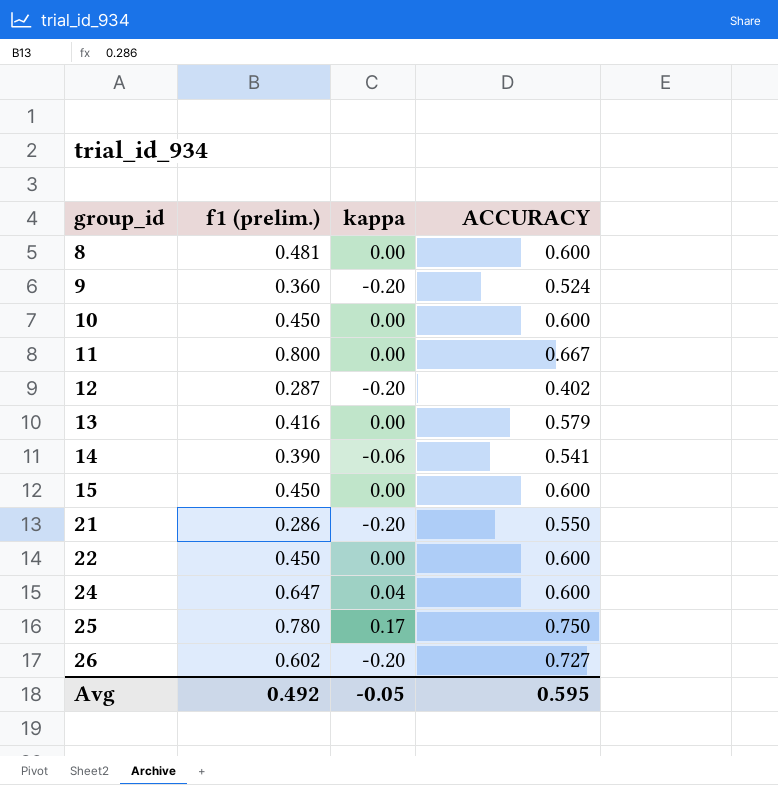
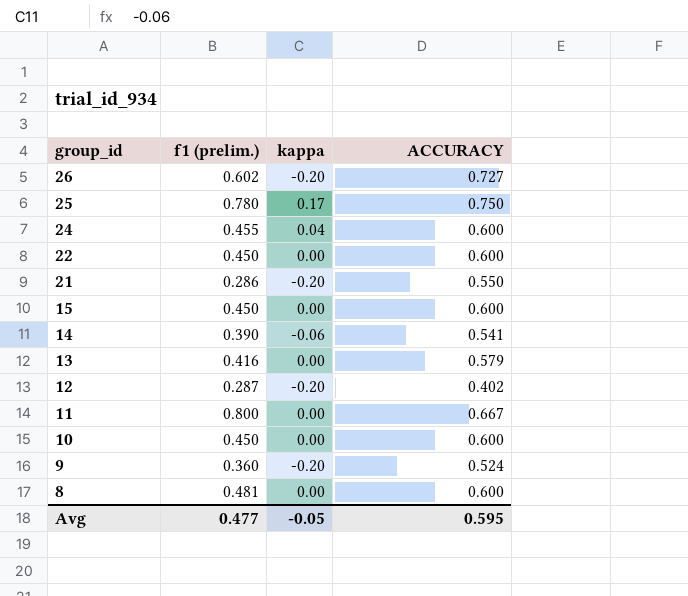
row order: group_id ascending -> group_id descending
24 | f1 (prelim.): 0.647 -> 0.455
Avg | f1 (prelim.): 0.492 -> 0.477

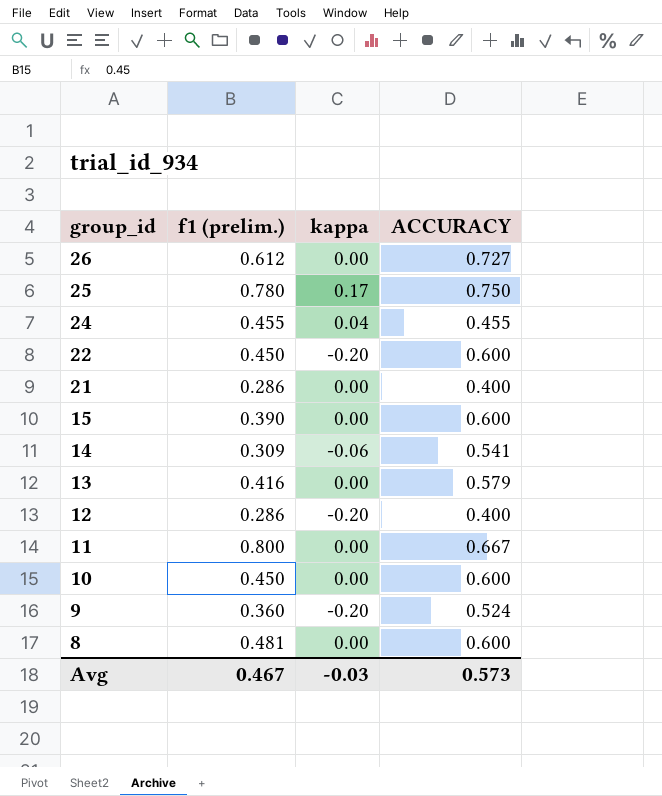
26 | f1 (prelim.): 0.602 -> 0.612
26 | kappa: -0.20 -> 0.00
24 | ACCURACY: 0.600 -> 0.455
22 | kappa: 0.00 -> -0.20
21 | kappa: -0.20 -> 0.00
21 | ACCURACY: 0.550 -> 0.400
15 | f1 (prelim.): 0.450 -> 0.390
14 | f1 (prelim.): 0.390 -> 0.309
12 | f1 (prelim.): 0.287 -> 0.286
12 | ACCURACY: 0.402 -> 0.400
Avg | f1 (prelim.): 0.477 -> 0.467
Avg | kappa: -0.05 -> -0.03
Avg | ACCURACY: 0.595 -> 0.573

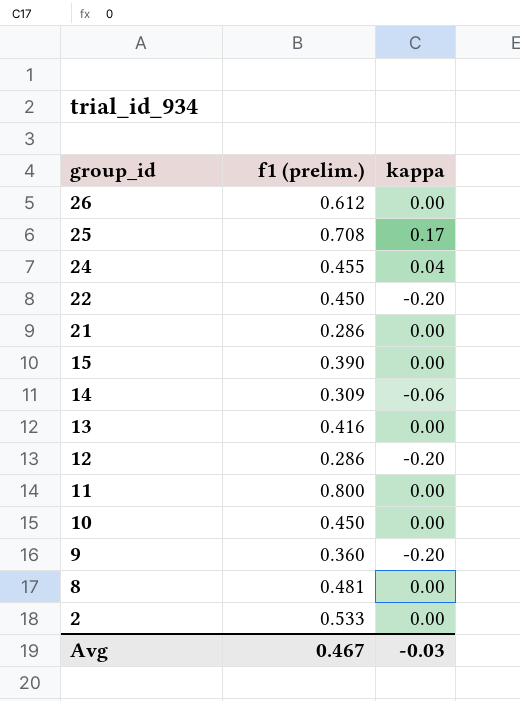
column ACCURACY | position: 4 -> none
25 | f1 (prelim.): 0.780 -> 0.708
row 2: none -> 0.533 | 0.00

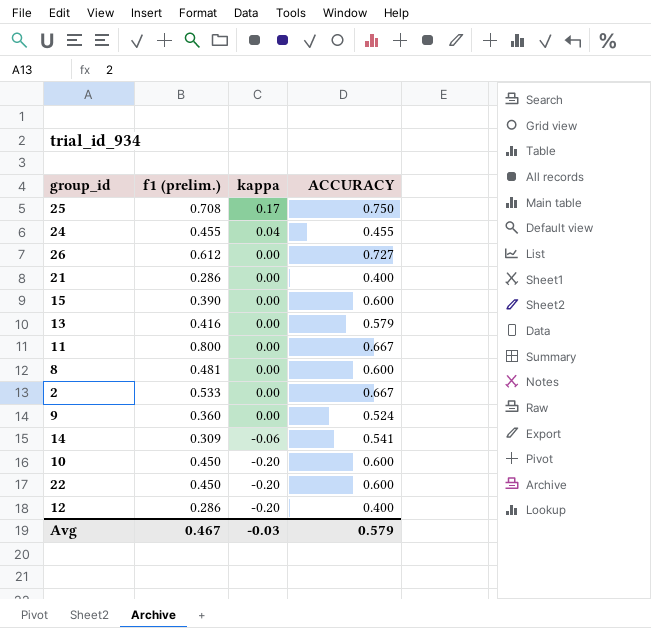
row order: group_id descending -> kappa descending
column ACCURACY | position: none -> 4
9 | kappa: -0.20 -> 0.00
10 | kappa: 0.00 -> -0.20

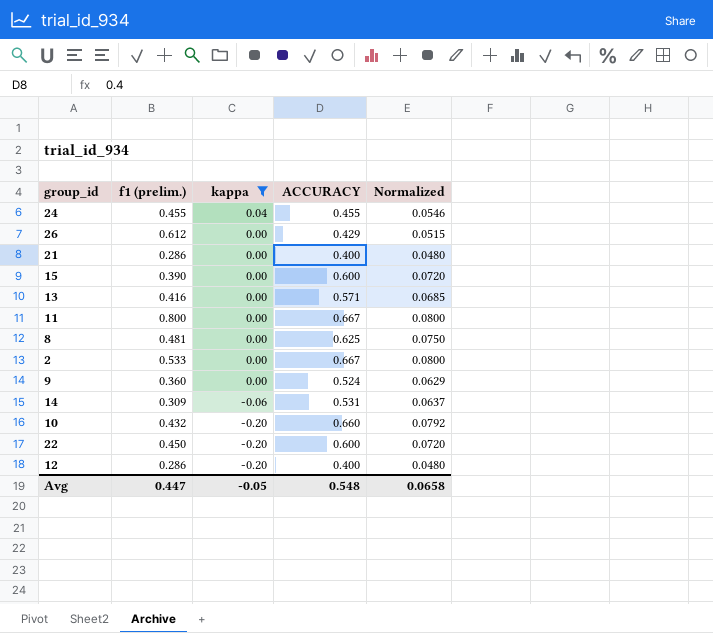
filter: none -> kappa != 0.17
column Normalized | formula: none -> [ACCURACY] * 0.12
26 | ACCURACY: 0.727 -> 0.429
13 | ACCURACY: 0.579 -> 0.571
8 | ACCURACY: 0.600 -> 0.625
14 | ACCURACY: 0.541 -> 0.531
10 | f1 (prelim.): 0.450 -> 0.432
10 | ACCURACY: 0.600 -> 0.660
Avg | f1 (prelim.): 0.467 -> 0.447
Avg | kappa: -0.03 -> -0.05
Avg | ACCURACY: 0.579 -> 0.548

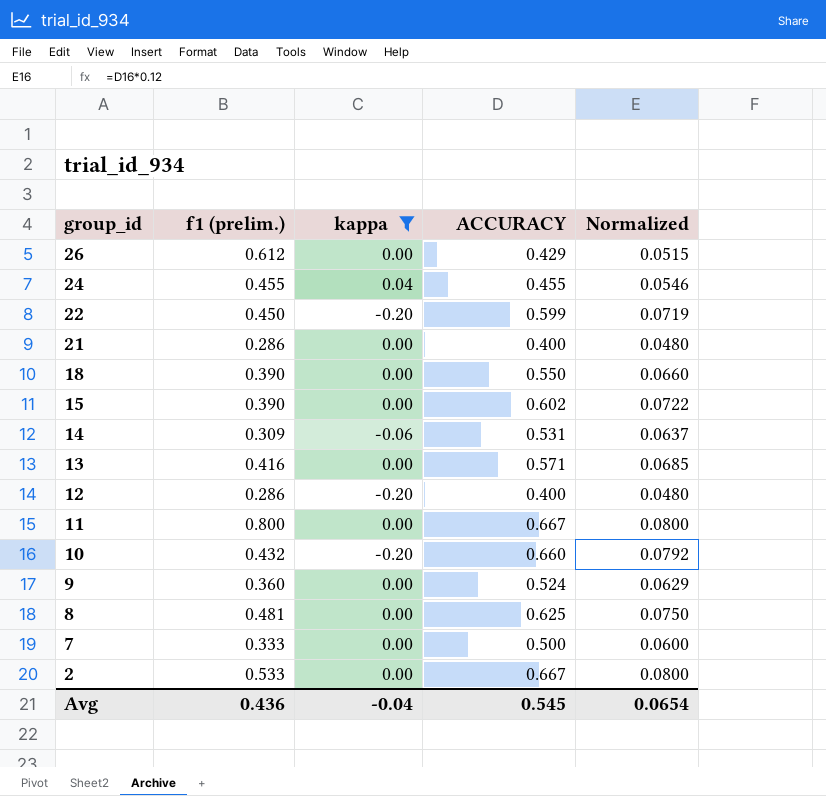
row order: kappa descending -> group_id descending
22 | ACCURACY: 0.600 -> 0.599
22 | Normalized: 0.0720 -> 0.0719
row 18: none -> 0.390 | 0.00 | 0.550 | 0.0660
15 | ACCURACY: 0.600 -> 0.602
15 | Normalized: 0.0720 -> 0.0722
row 7: none -> 0.333 | 0.00 | 0.500 | 0.0600
Avg | f1 (prelim.): 0.447 -> 0.436
Avg | kappa: -0.05 -> -0.04
Avg | ACCURACY: 0.548 -> 0.545
Avg | Normalized: 0.0658 -> 0.0654

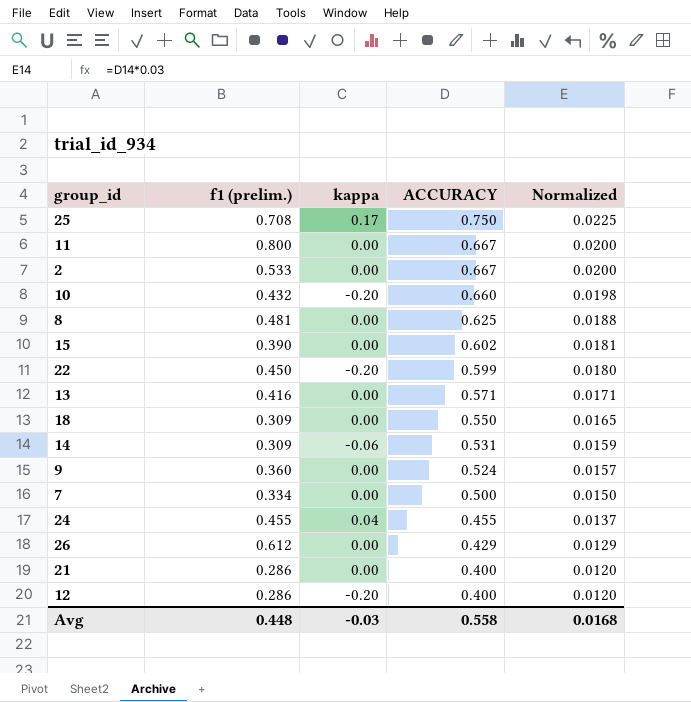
filter: kappa != 0.17 -> none
row order: group_id descending -> ACCURACY descending
column Normalized | formula: [ACCURACY] * 0.12 -> [ACCURACY] * 0.03
18 | f1 (prelim.): 0.390 -> 0.309
7 | f1 (prelim.): 0.333 -> 0.334
Avg | f1 (prelim.): 0.436 -> 0.448
Avg | kappa: -0.04 -> -0.03
Avg | ACCURACY: 0.545 -> 0.558
Avg | Normalized: 0.0654 -> 0.0168

